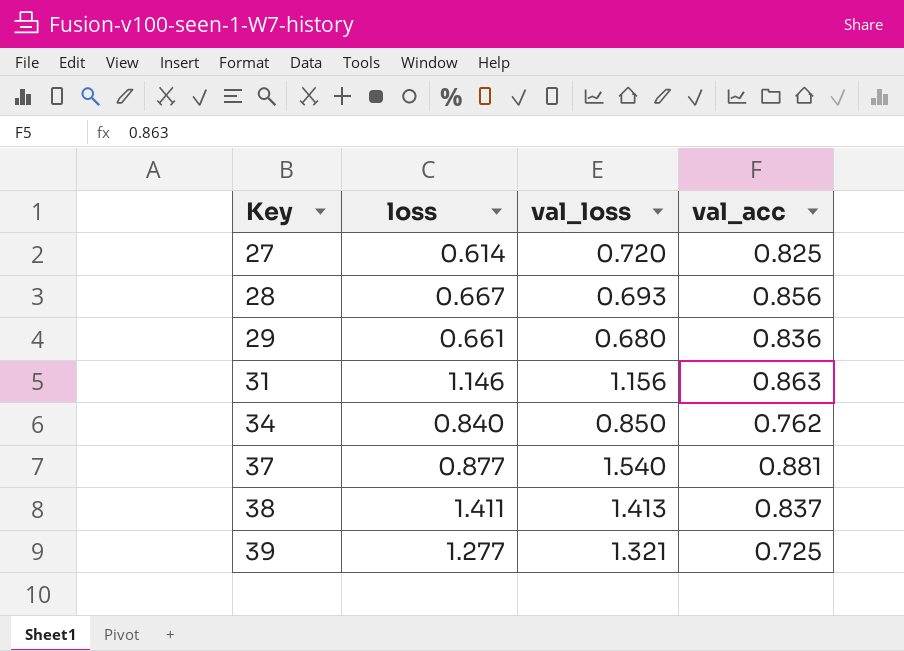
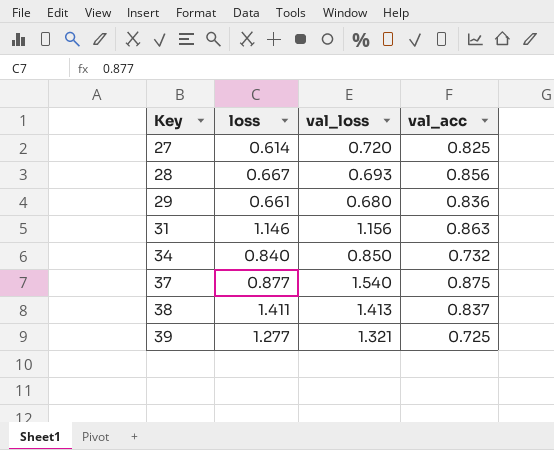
34 | val_acc: 0.762 -> 0.732
37 | val_acc: 0.881 -> 0.875

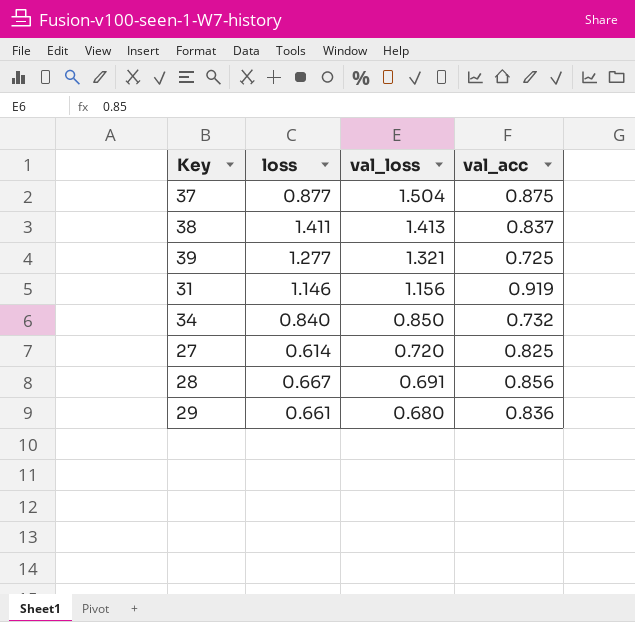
row order: Key ascending -> val_loss descending
37 | val_loss: 1.540 -> 1.504
31 | val_acc: 0.863 -> 0.919
28 | val_loss: 0.693 -> 0.691

